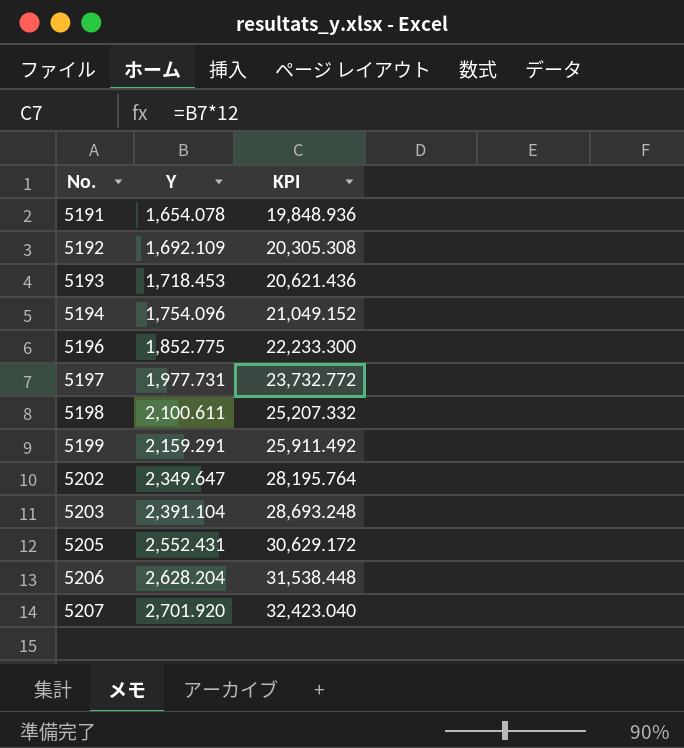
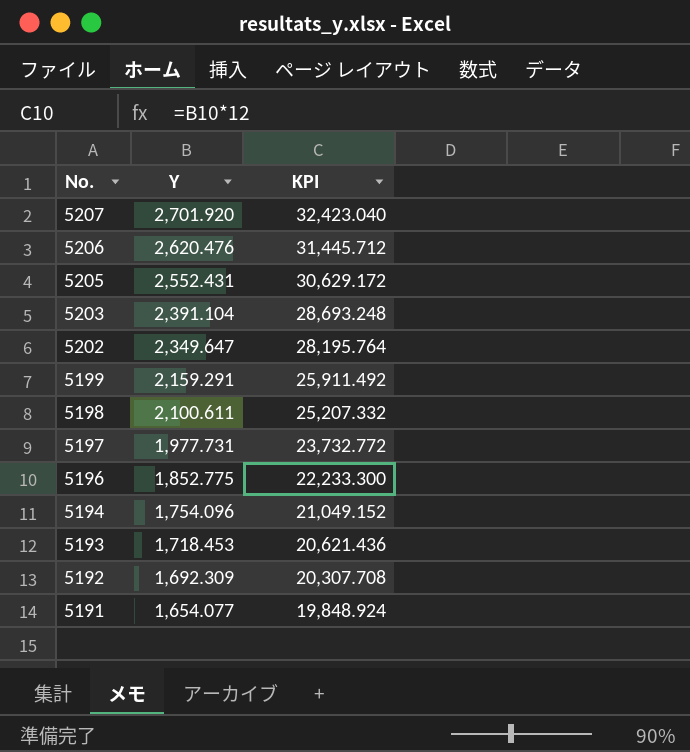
row order: No. ascending -> No. descending
5206 | Y: 2,628.204 -> 2,620.476
5206 | KPI: 31,538.448 -> 31,445.712
5192 | Y: 1,692.109 -> 1,692.309
5192 | KPI: 20,305.308 -> 20,307.708
5191 | Y: 1,654.078 -> 1,654.077
5191 | KPI: 19,848.936 -> 19,848.924

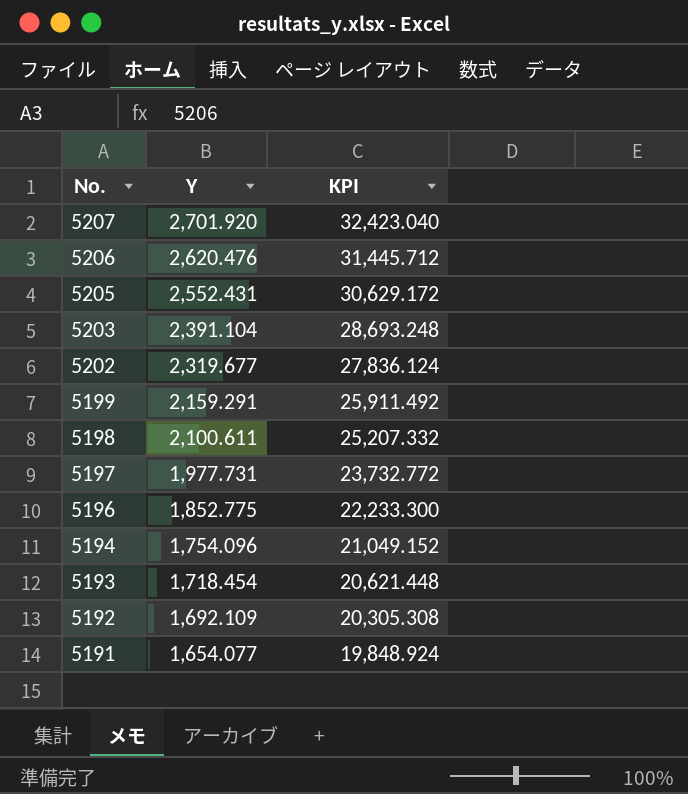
5202 | Y: 2,349.647 -> 2,319.677
5202 | KPI: 28,195.764 -> 27,836.124
5193 | Y: 1,718.453 -> 1,718.454
5193 | KPI: 20,621.436 -> 20,621.448
5192 | Y: 1,692.309 -> 1,692.109
5192 | KPI: 20,307.708 -> 20,305.308

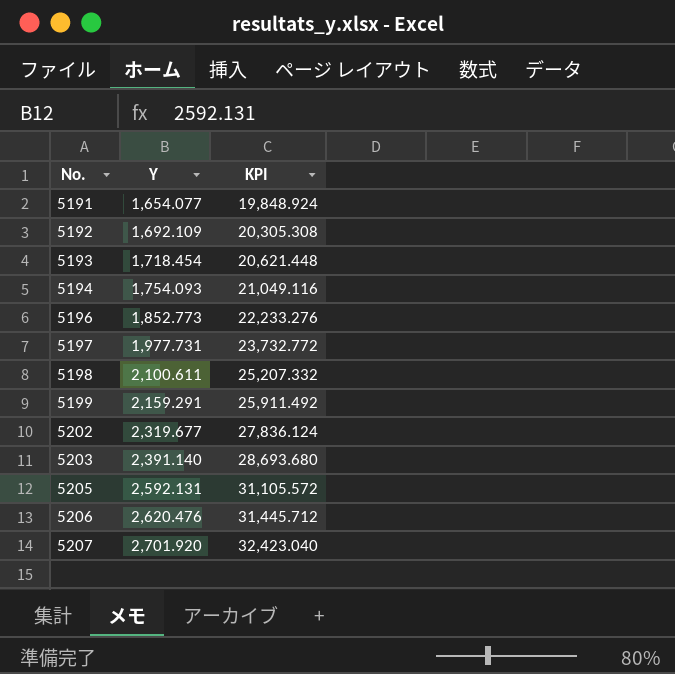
row order: No. descending -> No. ascending
5194 | Y: 1,754.096 -> 1,754.093
5194 | KPI: 21,049.152 -> 21,049.116
5196 | Y: 1,852.775 -> 1,852.773
5196 | KPI: 22,233.300 -> 22,233.276
5203 | Y: 2,391.104 -> 2,391.140
5203 | KPI: 28,693.248 -> 28,693.680
5205 | Y: 2,552.431 -> 2,592.131
5205 | KPI: 30,629.172 -> 31,105.572

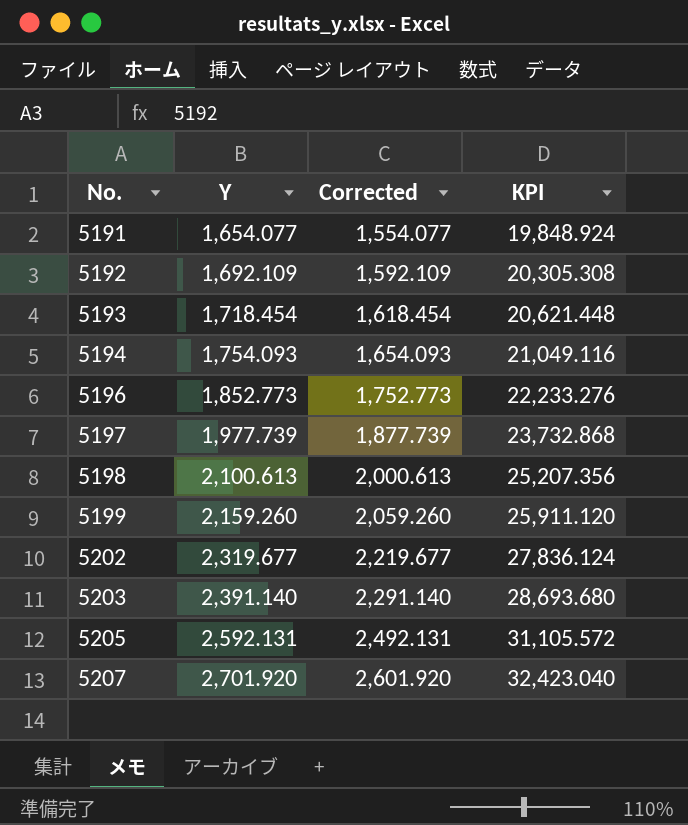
column Corrected | formula: none -> [Y] - 100
row 5206: 2,620.476 | 31,445.712 -> none
5197 | Y: 1,977.731 -> 1,977.739
5197 | KPI: 23,732.772 -> 23,732.868
5198 | Y: 2,100.611 -> 2,100.613
5198 | KPI: 25,207.332 -> 25,207.356
5199 | Y: 2,159.291 -> 2,159.260
5199 | KPI: 25,911.492 -> 25,911.120

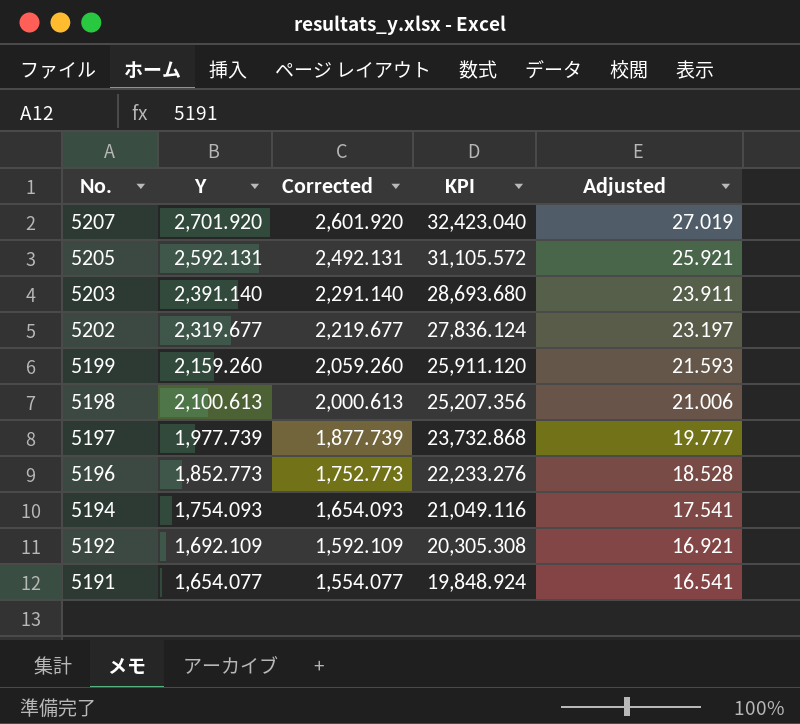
row order: No. ascending -> No. descending
column Adjusted | formula: none -> [Y] * 0.01
row 5193: 1,718.454 | 1,618.454 | 20,621.448 -> none

